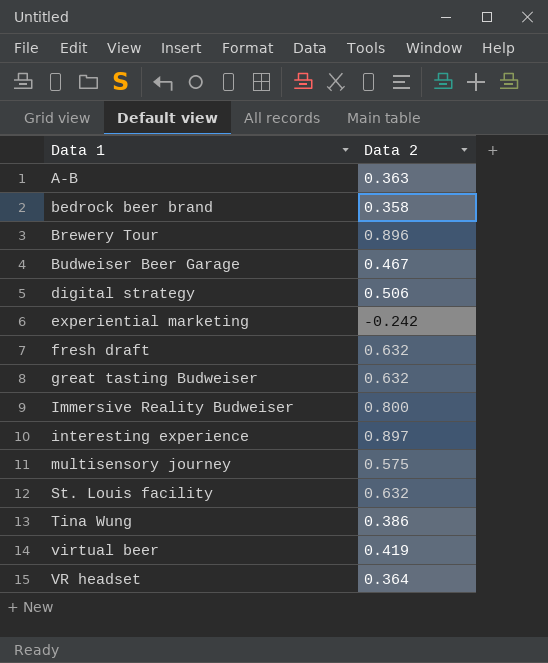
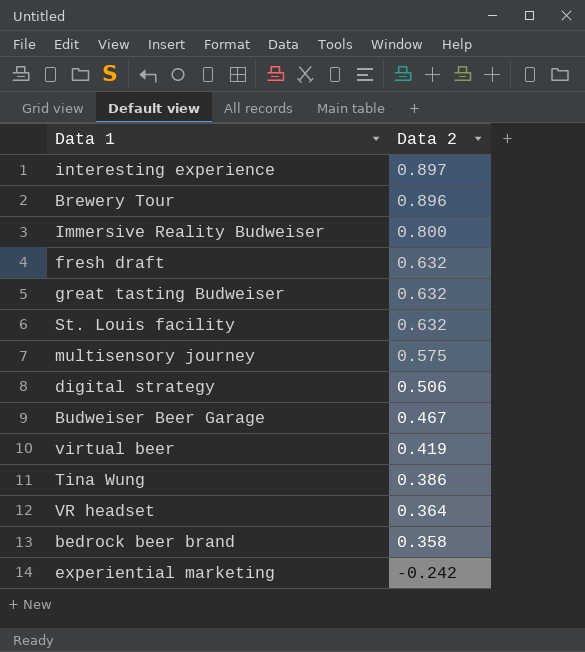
row order: Data 1 ascending -> Data 2 descending
row A-B: 0.363 -> none

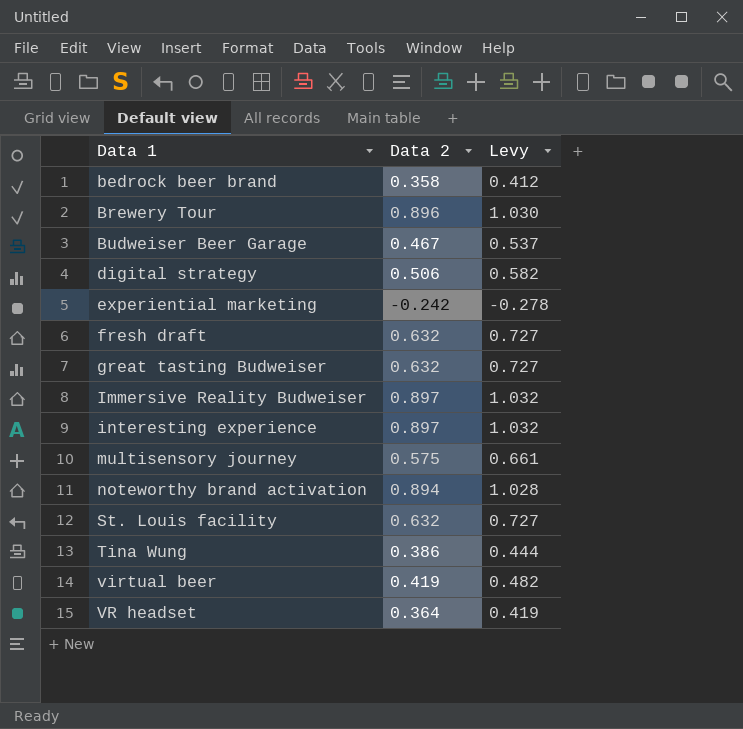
row order: Data 2 descending -> Data 1 ascending
column Levy | formula: none -> [Data 2] * 1.15
Immersive Reality Budweiser | Data 2: 0.800 -> 0.897
row noteworthy brand activation: none -> 0.894 | 1.028

